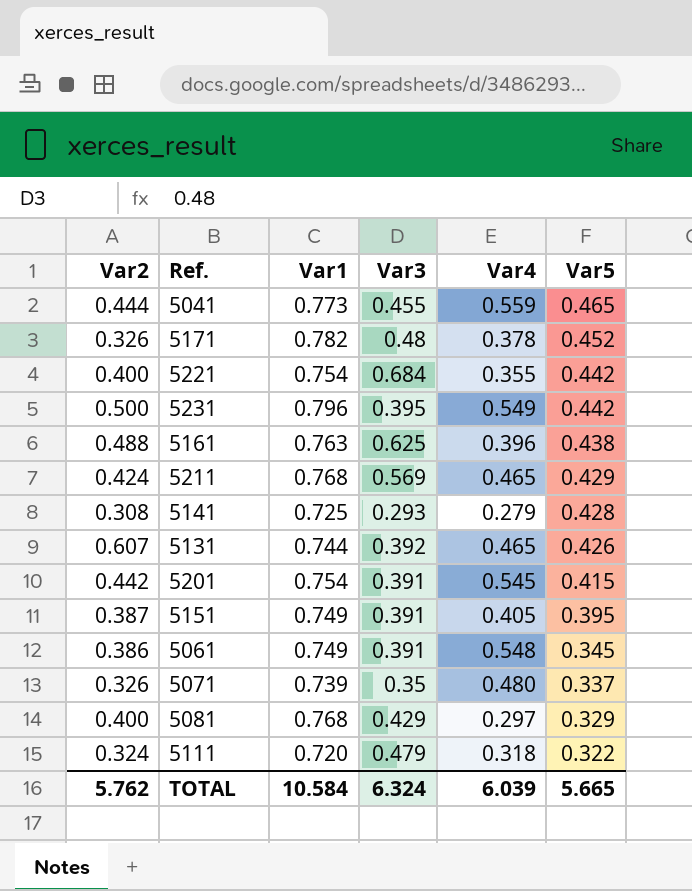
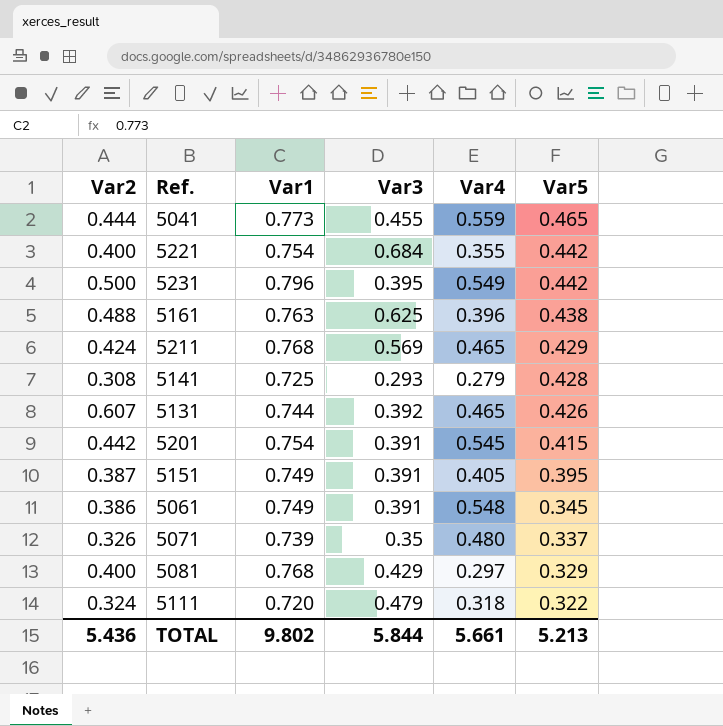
row 5171: 0.326 | 0.782 | 0.48 | 0.378 | 0.452 -> none
TOTAL | Var2: 5.762 -> 5.436
TOTAL | Var1: 10.584 -> 9.802
TOTAL | Var3: 6.324 -> 5.844
TOTAL | Var4: 6.039 -> 5.661
TOTAL | Var5: 5.665 -> 5.213

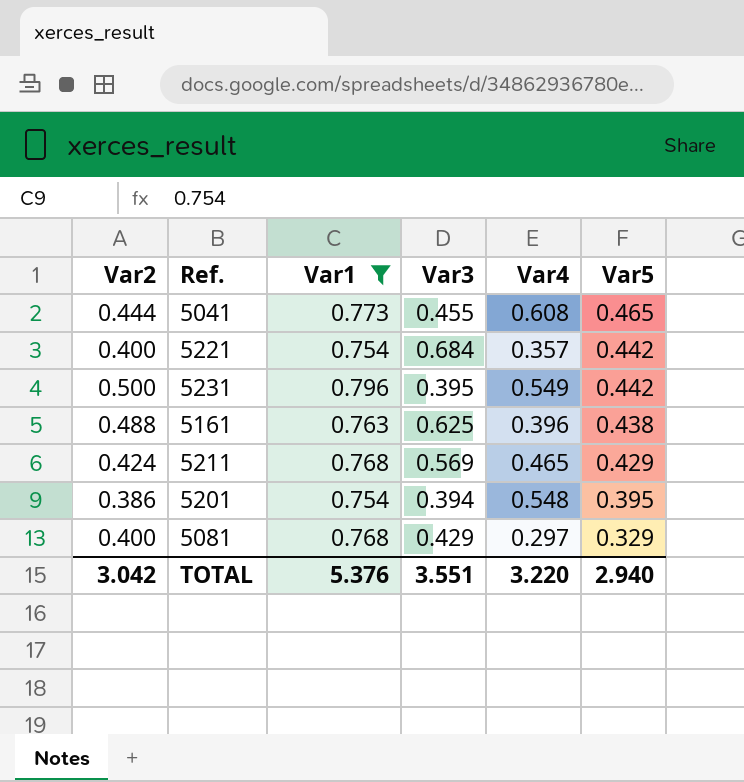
filter: none -> Var1 >= 0.754
5041 | Var4: 0.559 -> 0.608
5221 | Var4: 0.355 -> 0.357
5201 | Var2: 0.442 -> 0.386
5201 | Var3: 0.391 -> 0.394
5201 | Var4: 0.545 -> 0.548
5201 | Var5: 0.415 -> 0.395
TOTAL | Var2: 5.436 -> 3.042
TOTAL | Var1: 9.802 -> 5.376
TOTAL | Var3: 5.844 -> 3.551
TOTAL | Var4: 5.661 -> 3.220
TOTAL | Var5: 5.213 -> 2.940

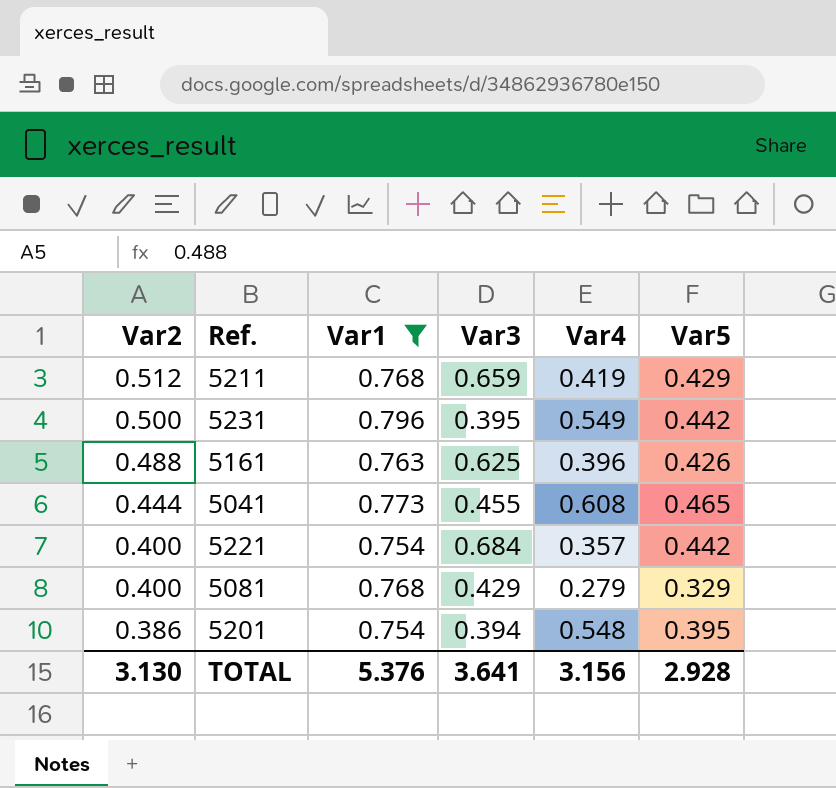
row order: Var5 descending -> Var2 descending
5211 | Var2: 0.424 -> 0.512
5211 | Var3: 0.569 -> 0.659
5211 | Var4: 0.465 -> 0.419
5161 | Var5: 0.438 -> 0.426
5081 | Var4: 0.297 -> 0.279
TOTAL | Var2: 3.042 -> 3.130
TOTAL | Var3: 3.551 -> 3.641
TOTAL | Var4: 3.220 -> 3.156
TOTAL | Var5: 2.940 -> 2.928

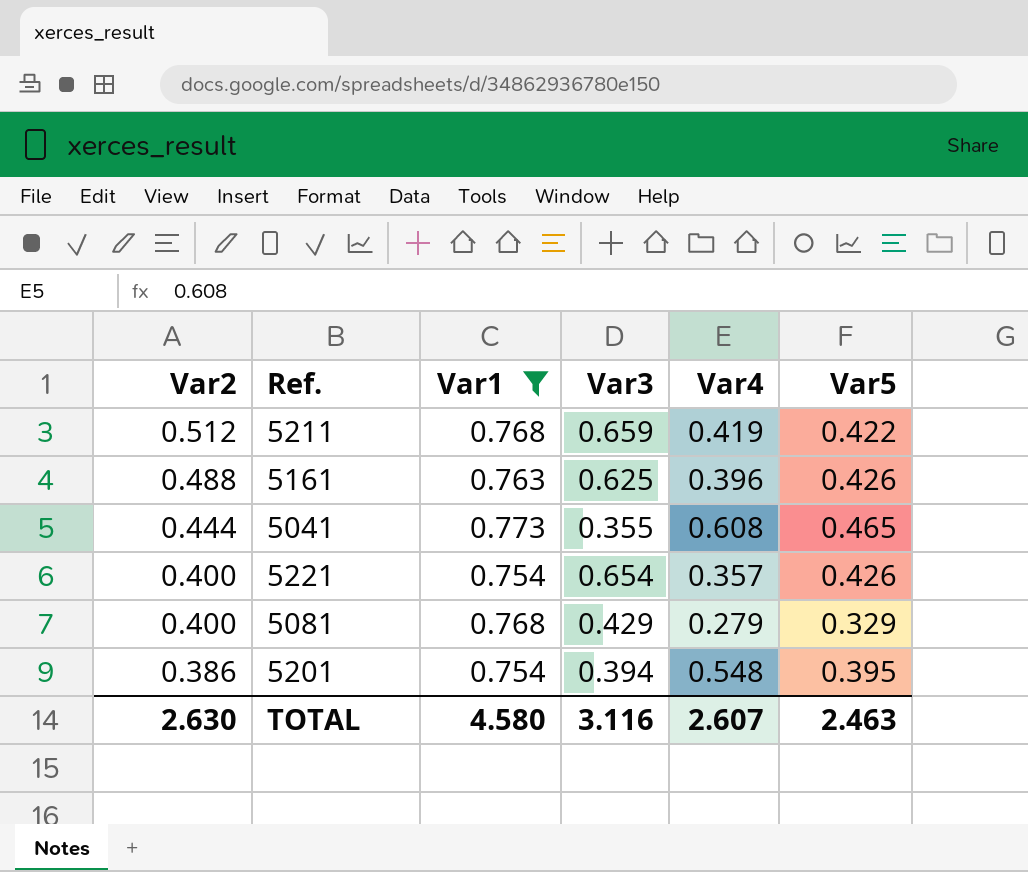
row 5231: 0.500 | 0.796 | 0.395 | 0.549 | 0.442 -> none
5211 | Var5: 0.429 -> 0.422
5041 | Var3: 0.455 -> 0.355
5221 | Var3: 0.684 -> 0.654
5221 | Var5: 0.442 -> 0.426
TOTAL | Var2: 3.130 -> 2.630
TOTAL | Var1: 5.376 -> 4.580
TOTAL | Var3: 3.641 -> 3.116
TOTAL | Var4: 3.156 -> 2.607
TOTAL | Var5: 2.928 -> 2.463

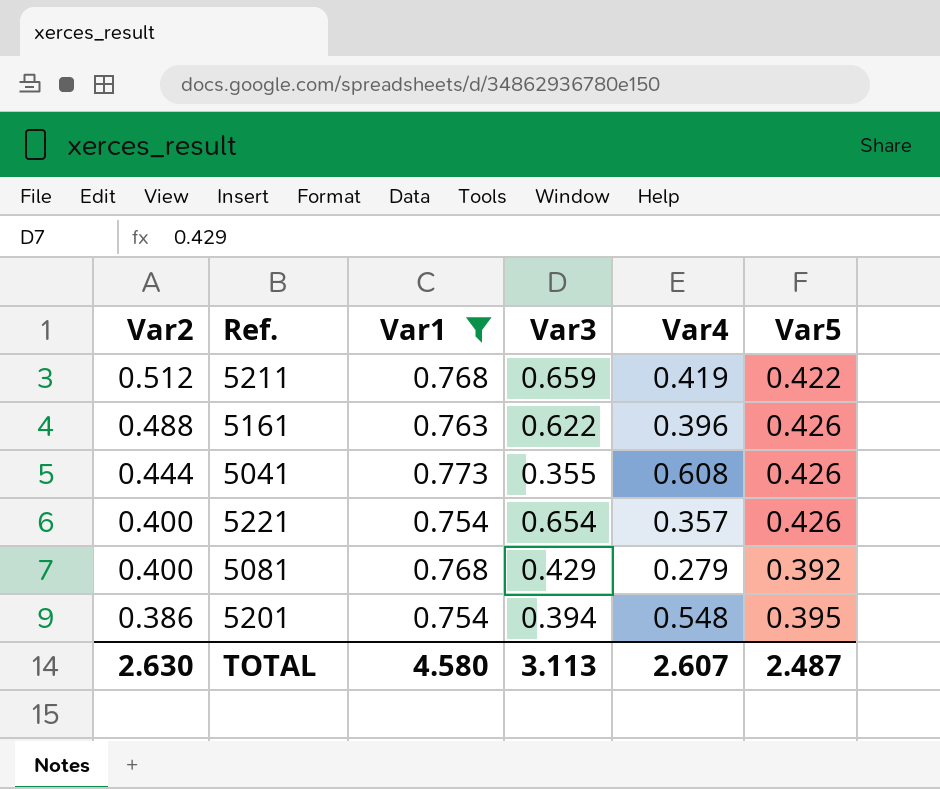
5161 | Var3: 0.625 -> 0.622
5041 | Var5: 0.465 -> 0.426
5081 | Var5: 0.329 -> 0.392
TOTAL | Var3: 3.116 -> 3.113
TOTAL | Var5: 2.463 -> 2.487

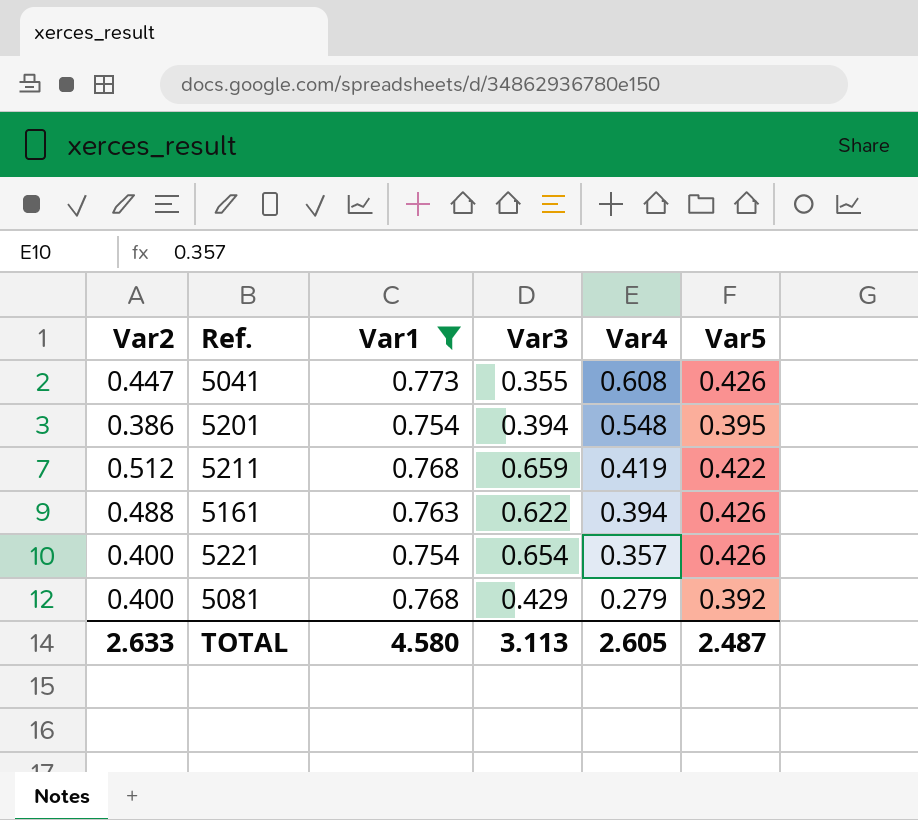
row order: Var2 descending -> Var4 descending
5041 | Var2: 0.444 -> 0.447
5161 | Var4: 0.396 -> 0.394
TOTAL | Var2: 2.630 -> 2.633
TOTAL | Var4: 2.607 -> 2.605

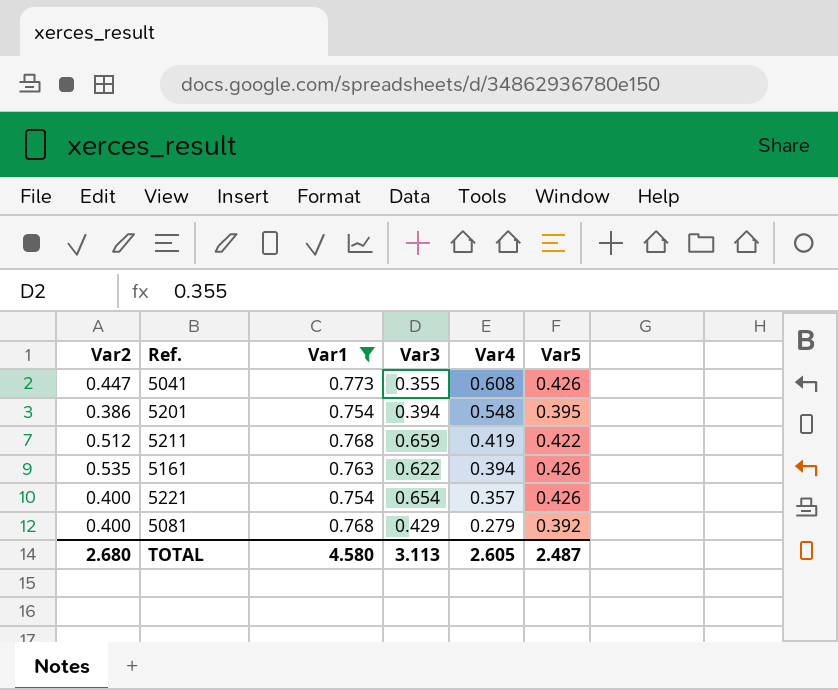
5161 | Var2: 0.488 -> 0.535
TOTAL | Var2: 2.633 -> 2.680

